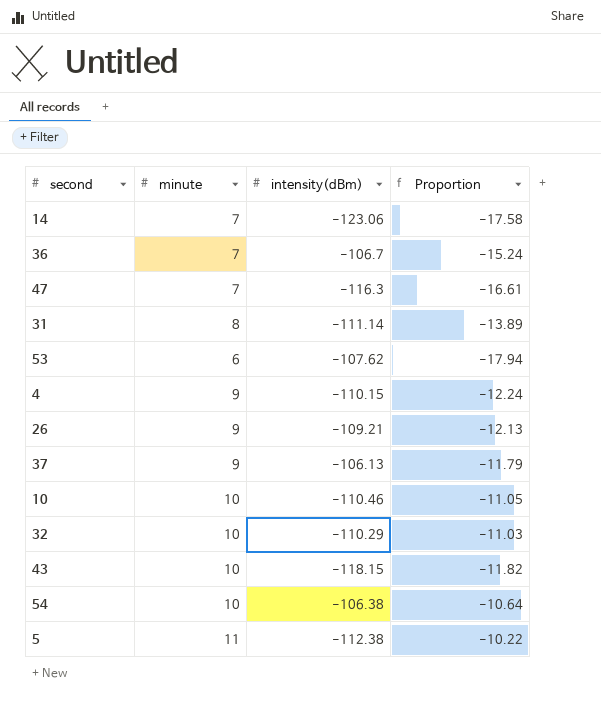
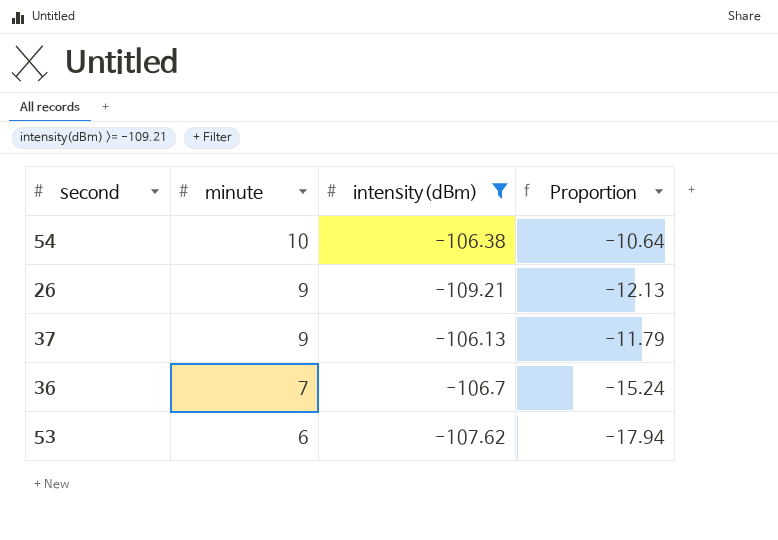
filter: none -> intensity(dBm) >= -109.21
row order: none -> minute descending

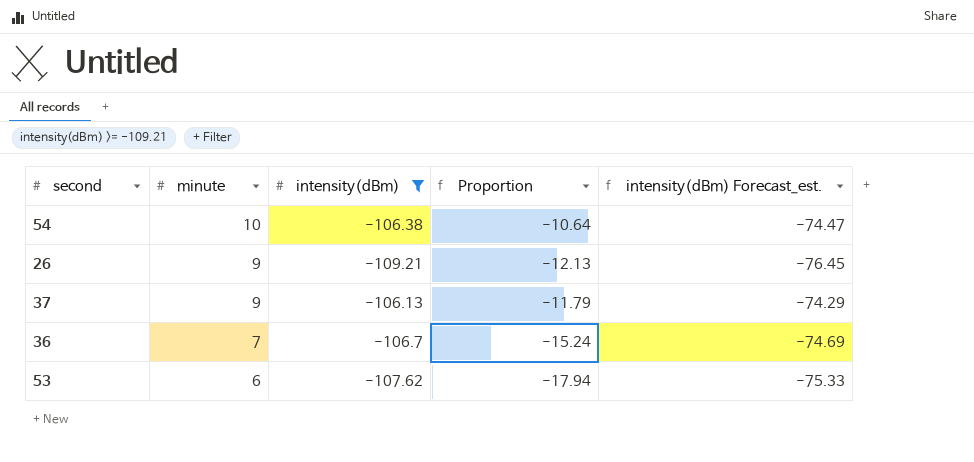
column intensity(dBm) Forecast_est. | formula: none -> [intensity(dBm)] * 0.7

